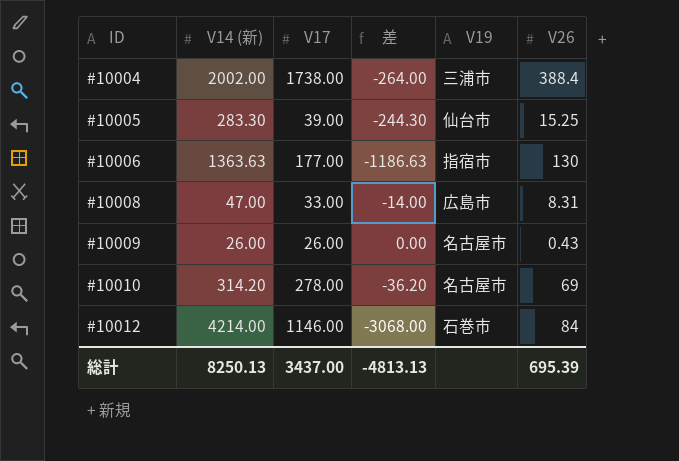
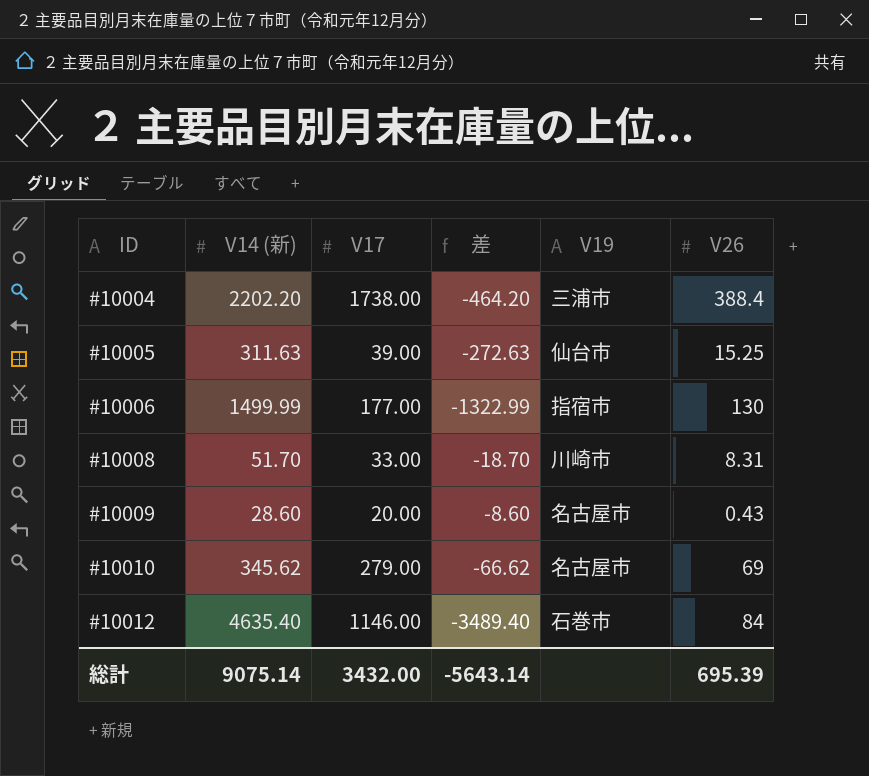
#10004 | V14 (新): 2002.00 -> 2202.20
#10004 | 差: -264.00 -> -464.20
#10005 | V14 (新): 283.30 -> 311.63
#10005 | 差: -244.30 -> -272.63
#10006 | V14 (新): 1363.63 -> 1499.99
#10006 | 差: -1186.63 -> -1322.99
#10008 | V14 (新): 47.00 -> 51.70
#10008 | 差: -14.00 -> -18.70
#10008 | V19: 広島市 -> 川崎市
#10009 | V14 (新): 26.00 -> 28.60
#10009 | V17: 26.00 -> 20.00
#10009 | 差: 0.00 -> -8.60
#10010 | V14 (新): 314.20 -> 345.62
#10010 | V17: 278.00 -> 279.00
#10010 | 差: -36.20 -> -66.62
#10012 | V14 (新): 4214.00 -> 4635.40
#10012 | 差: -3068.00 -> -3489.40
総計 | V14 (新): 8250.13 -> 9075.14
総計 | V17: 3437.00 -> 3432.00
総計 | 差: -4813.13 -> -5643.14

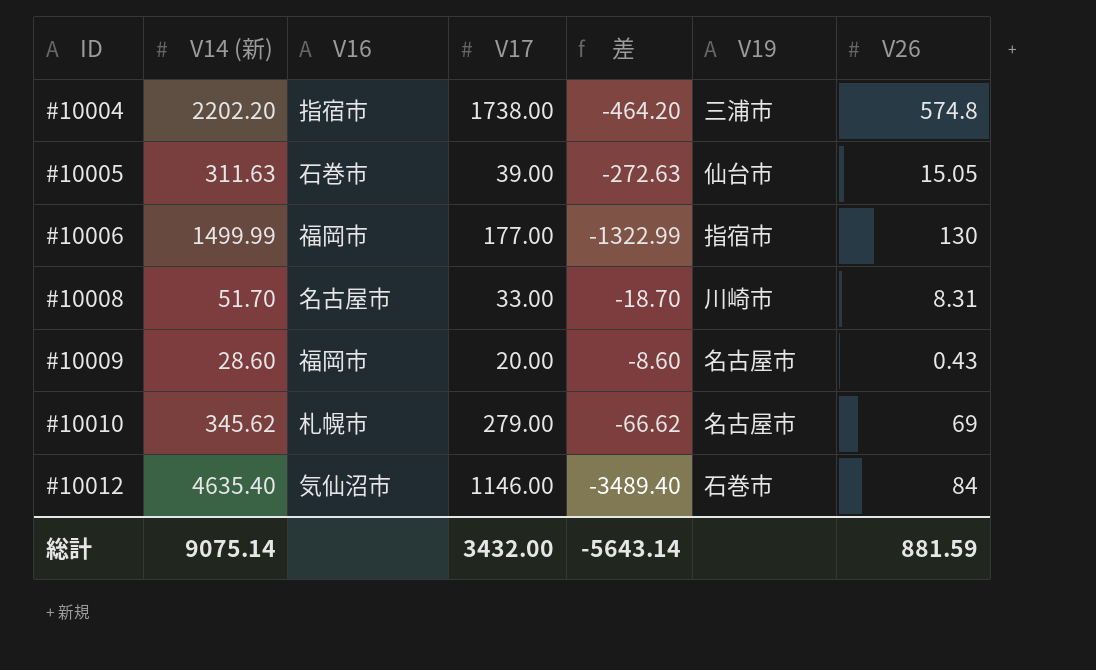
column V16 | position: none -> 3
#10004 | V26: 388.4 -> 574.8
#10005 | V26: 15.25 -> 15.05
総計 | V26: 695.39 -> 881.59

